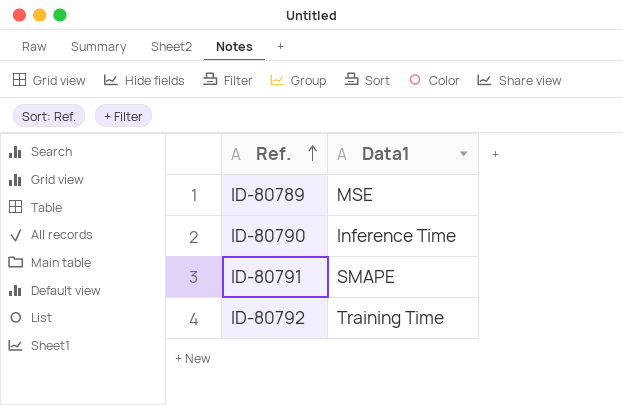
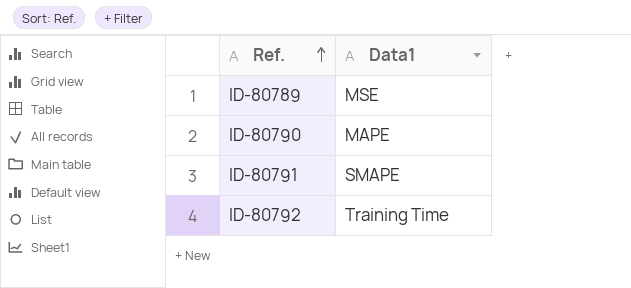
ID-80790 | Data1: Inference Time -> MAPE

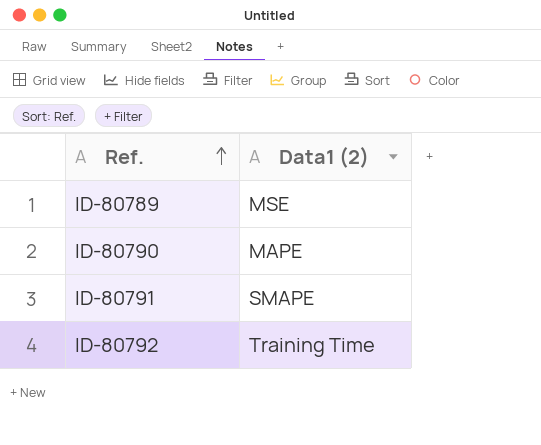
column name: Data1 -> Data1 (2)

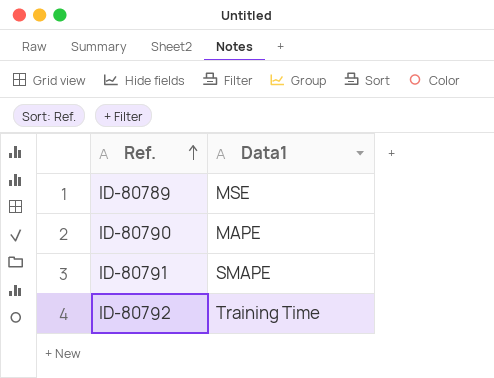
column name: Data1 (2) -> Data1

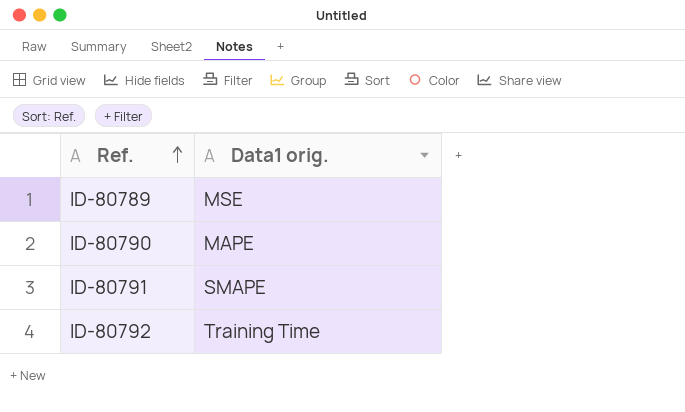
column name: Data1 -> Data1 orig.

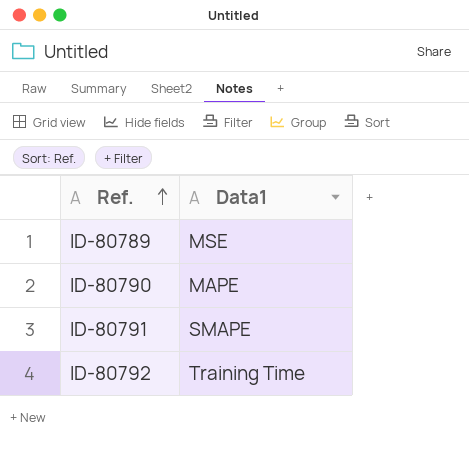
column name: Data1 orig. -> Data1

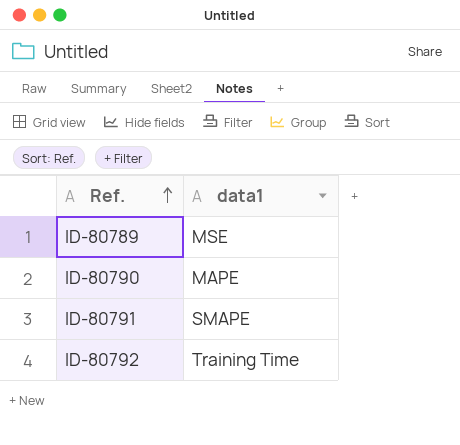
column name: Data1 -> data1

